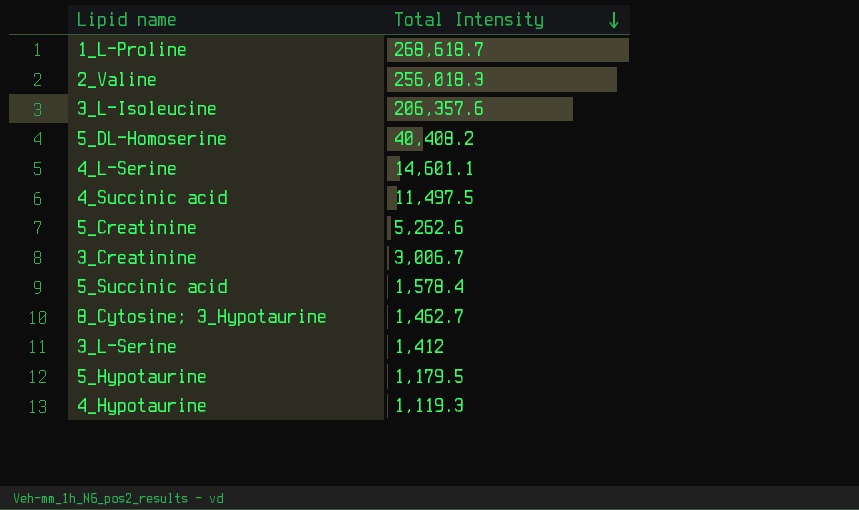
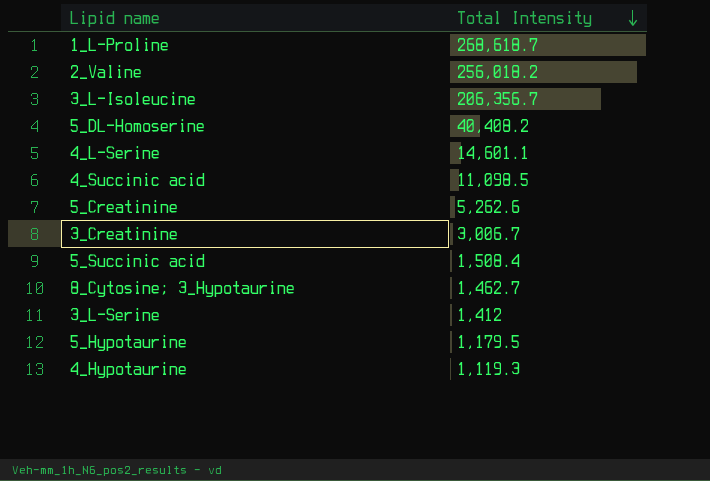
2_Valine | Total Intensity: 256,018.3 -> 256,018.2
3_L-Isoleucine | Total Intensity: 206,357.6 -> 206,356.7
4_Succinic acid | Total Intensity: 11,497.5 -> 11,098.5
5_Succinic acid | Total Intensity: 1,578.4 -> 1,508.4

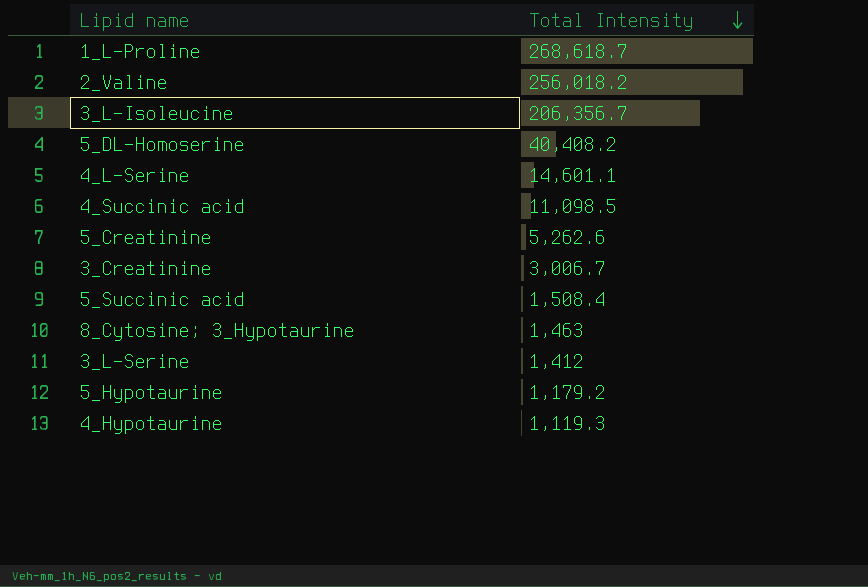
8_Cytosine; 3_Hypotaurine | Total Intensity: 1,462.7 -> 1,463
5_Hypotaurine | Total Intensity: 1,179.5 -> 1,179.2

